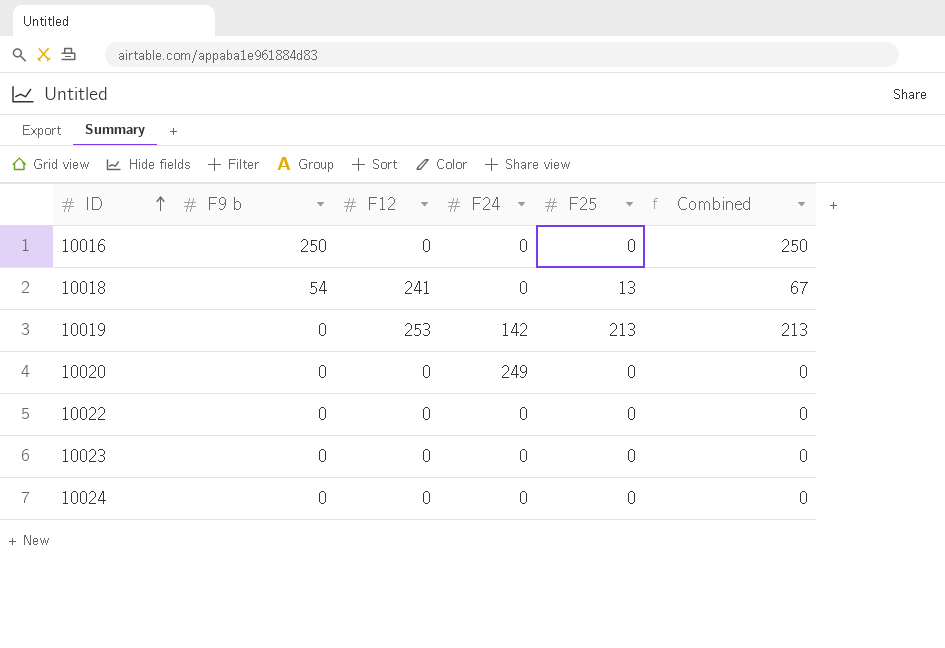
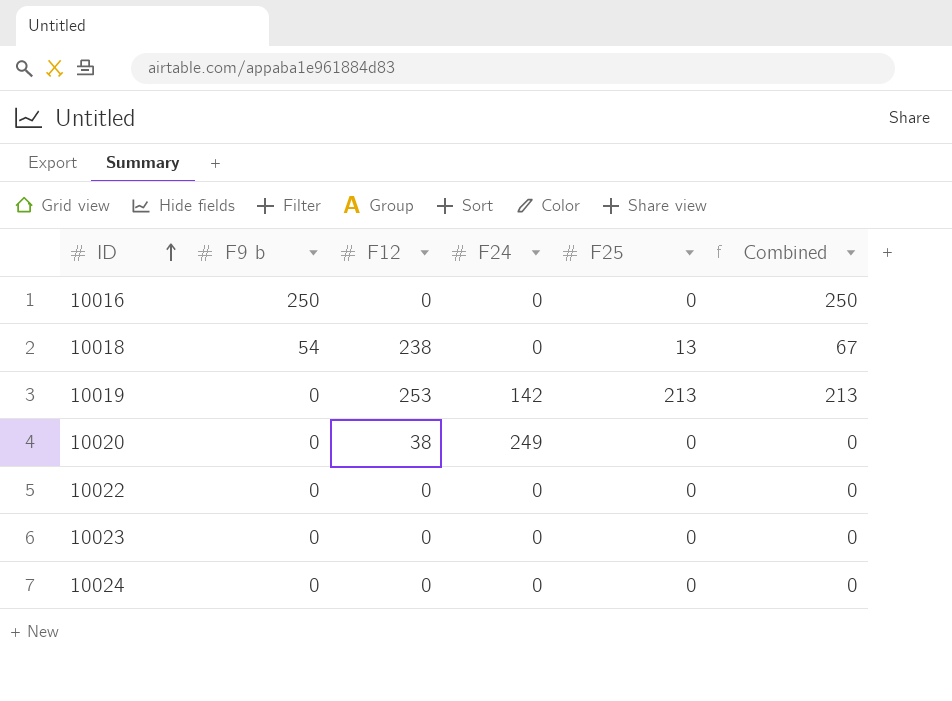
10018 | F12: 241 -> 238
10020 | F12: 0 -> 38

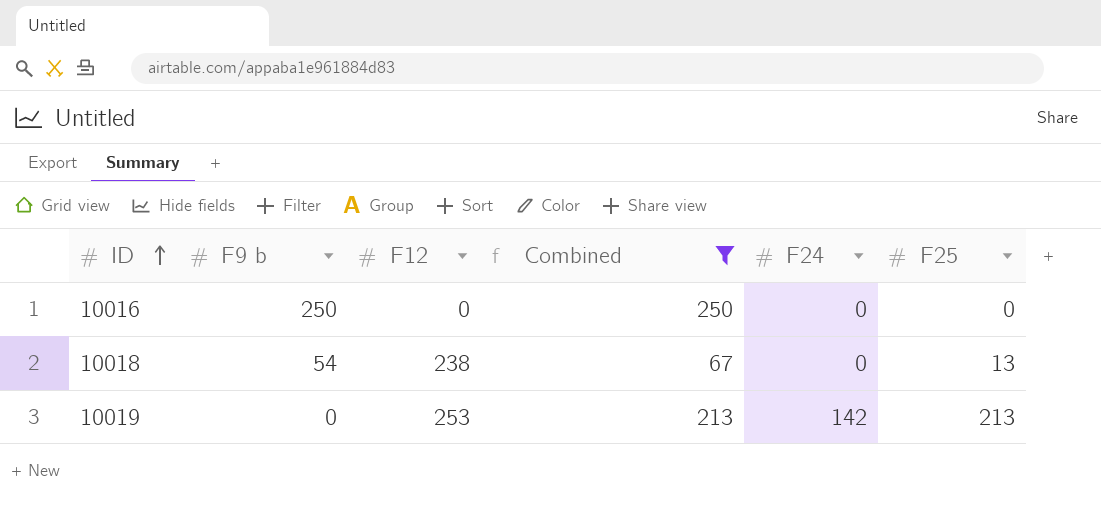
filter: none -> Combined != 0
column Combined | position: 6 -> 4

